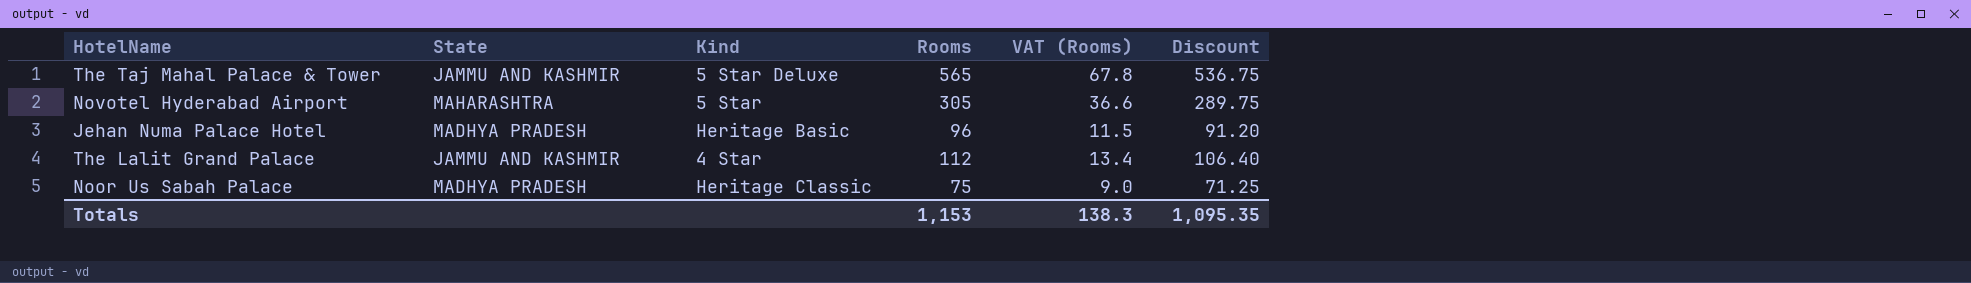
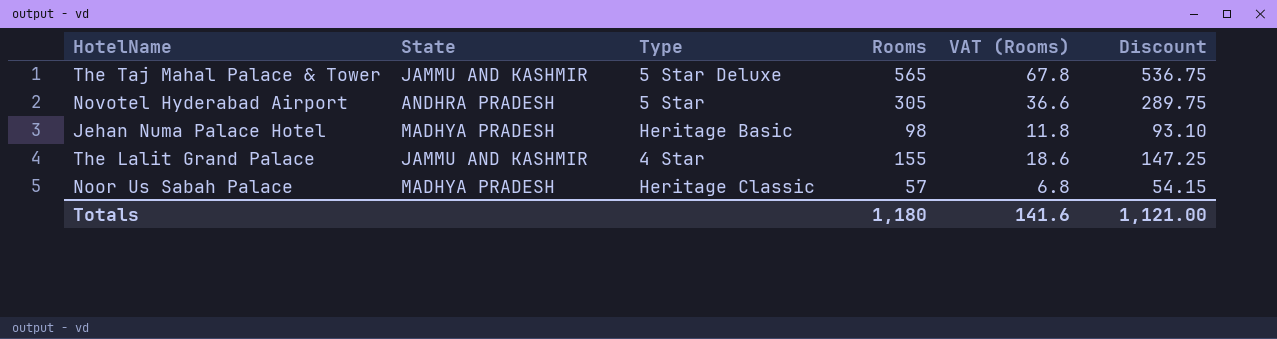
column name: Kind -> Type
Novotel Hyderabad Airport | State: MAHARASHTRA -> ANDHRA PRADESH
Jehan Numa Palace Hotel | Rooms: 96 -> 98
Jehan Numa Palace Hotel | VAT (Rooms): 11.5 -> 11.8
Jehan Numa Palace Hotel | Discount: 91.20 -> 93.10
The Lalit Grand Palace | Rooms: 112 -> 155
The Lalit Grand Palace | VAT (Rooms): 13.4 -> 18.6
The Lalit Grand Palace | Discount: 106.40 -> 147.25
Noor Us Sabah Palace | Rooms: 75 -> 57
Noor Us Sabah Palace | VAT (Rooms): 9.0 -> 6.8
Noor Us Sabah Palace | Discount: 71.25 -> 54.15
Totals | Rooms: 1,153 -> 1,180
Totals | VAT (Rooms): 138.3 -> 141.6
Totals | Discount: 1,095.35 -> 1,121.00

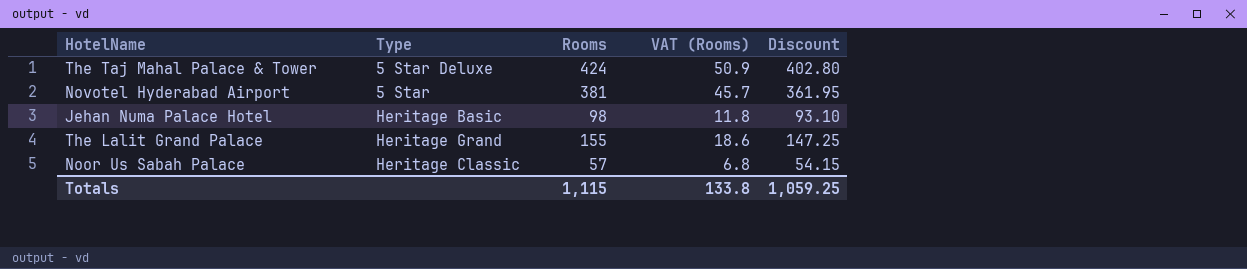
column State | position: 2 -> none
The Taj Mahal Palace & Tower | Rooms: 565 -> 424
The Taj Mahal Palace & Tower | VAT (Rooms): 67.8 -> 50.9
The Taj Mahal Palace & Tower | Discount: 536.75 -> 402.80
Novotel Hyderabad Airport | Rooms: 305 -> 381
Novotel Hyderabad Airport | VAT (Rooms): 36.6 -> 45.7
Novotel Hyderabad Airport | Discount: 289.75 -> 361.95
The Lalit Grand Palace | Type: 4 Star -> Heritage Grand
Totals | Rooms: 1,180 -> 1,115
Totals | VAT (Rooms): 141.6 -> 133.8
Totals | Discount: 1,121.00 -> 1,059.25

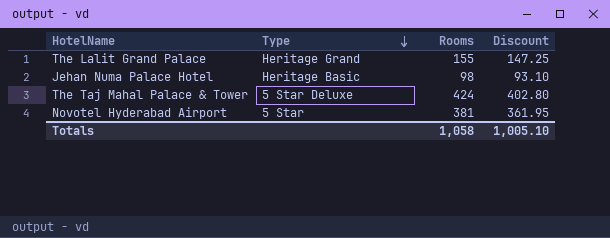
row order: none -> Type descending
column VAT (Rooms) | formula: [Rooms] * 0.12 -> none
row Noor Us Sabah Palace: Heritage Classic | 57 | 6.8 | 54.15 -> none
Totals | Rooms: 1,115 -> 1,058
Totals | Discount: 1,059.25 -> 1,005.10

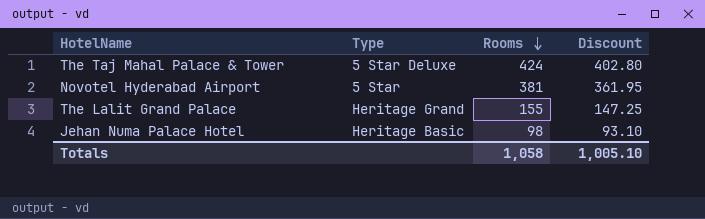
row order: Type descending -> Rooms descending

